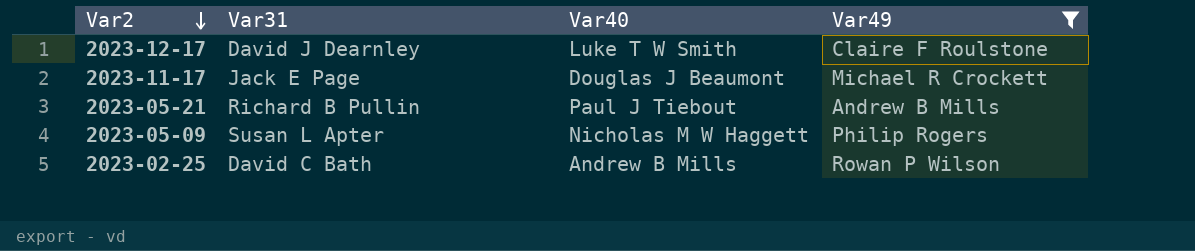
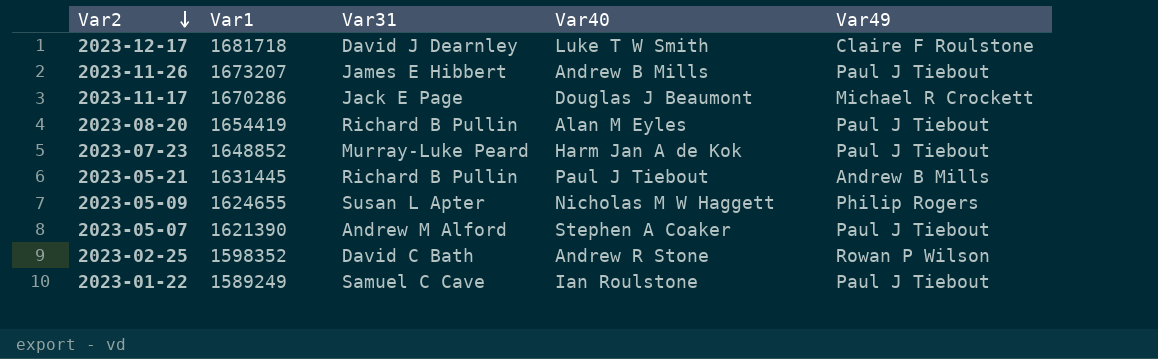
filter: Var49 != Paul J Tiebout -> none
column Var1 | position: none -> 2
2023-02-25 | Var40: Andrew B Mills -> Andrew R Stone

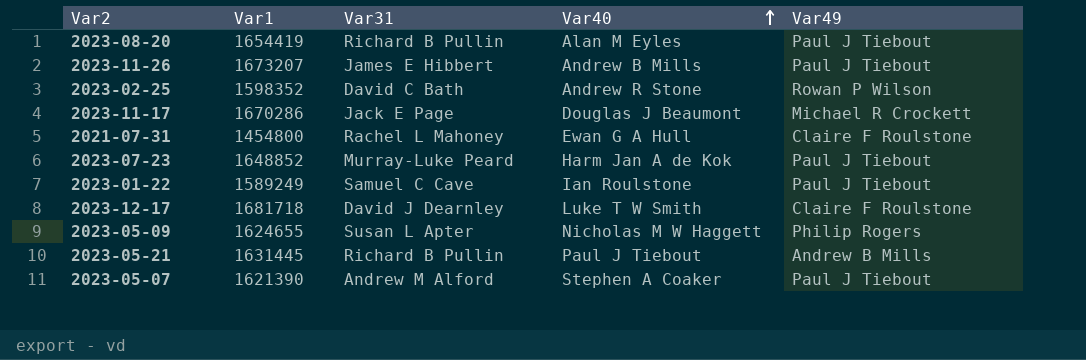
row order: Var2 descending -> Var40 ascending
row 2021-07-31: none -> 1454800 | Rachel L Mahoney | Ewan G A Hull | Claire F Roulstone

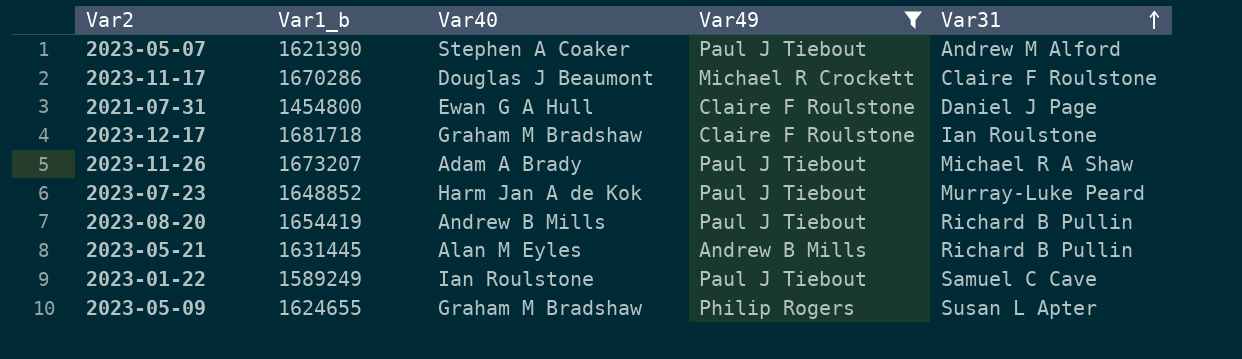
filter: none -> Var49 != Rowan P Wilson
row order: Var40 ascending -> Var31 ascending
column name: Var1 -> Var1_b
column Var31 | position: 3 -> 5
2023-11-17 | Var31: Jack E Page -> Claire F Roulstone
2021-07-31 | Var31: Rachel L Mahoney -> Daniel J Page
2023-12-17 | Var40: Luke T W Smith -> Graham M Bradshaw
2023-12-17 | Var31: David J Dearnley -> Ian Roulstone
2023-11-26 | Var40: Andrew B Mills -> Adam A Brady
2023-11-26 | Var31: James E Hibbert -> Michael R A Shaw
2023-08-20 | Var40: Alan M Eyles -> Andrew B Mills
2023-05-21 | Var40: Paul J Tiebout -> Alan M Eyles
2023-05-09 | Var40: Nicholas M W Haggett -> Graham M Bradshaw

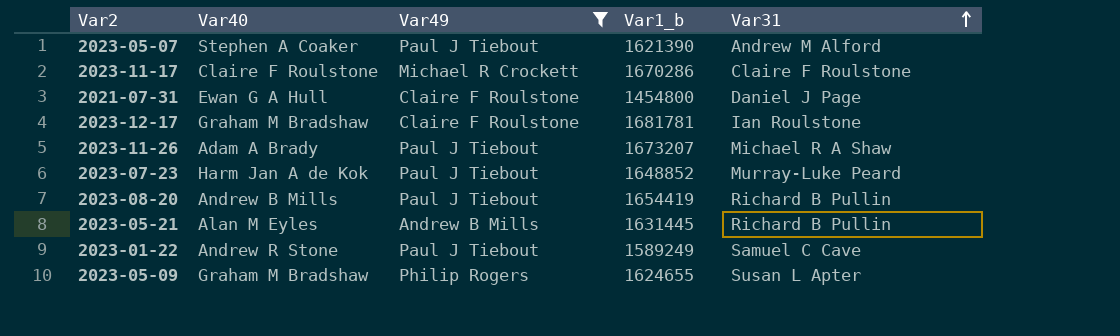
column Var1_b | position: 2 -> 4
2023-11-17 | Var40: Douglas J Beaumont -> Claire F Roulstone
2023-12-17 | Var1_b: 1681718 -> 1681781
2023-01-22 | Var40: Ian Roulstone -> Andrew R Stone

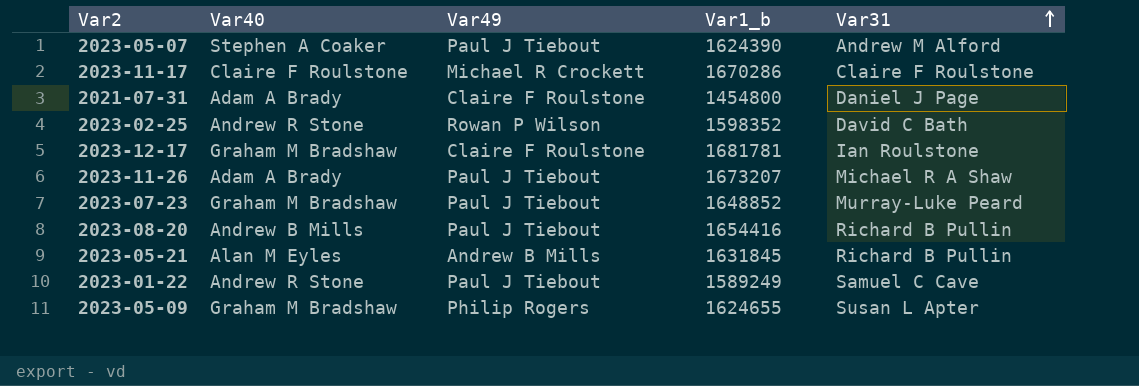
filter: Var49 != Rowan P Wilson -> none
2023-05-07 | Var1_b: 1621390 -> 1624390
2021-07-31 | Var40: Ewan G A Hull -> Adam A Brady
2023-07-23 | Var40: Harm Jan A de Kok -> Graham M Bradshaw
2023-08-20 | Var1_b: 1654419 -> 1654416
2023-05-21 | Var1_b: 1631445 -> 1631845

